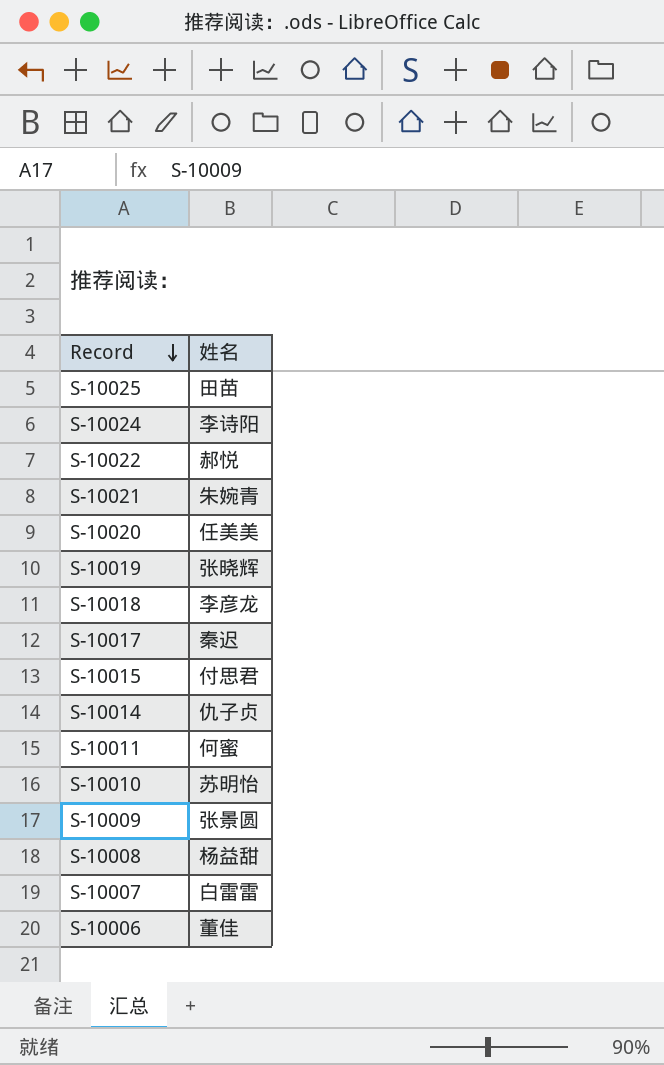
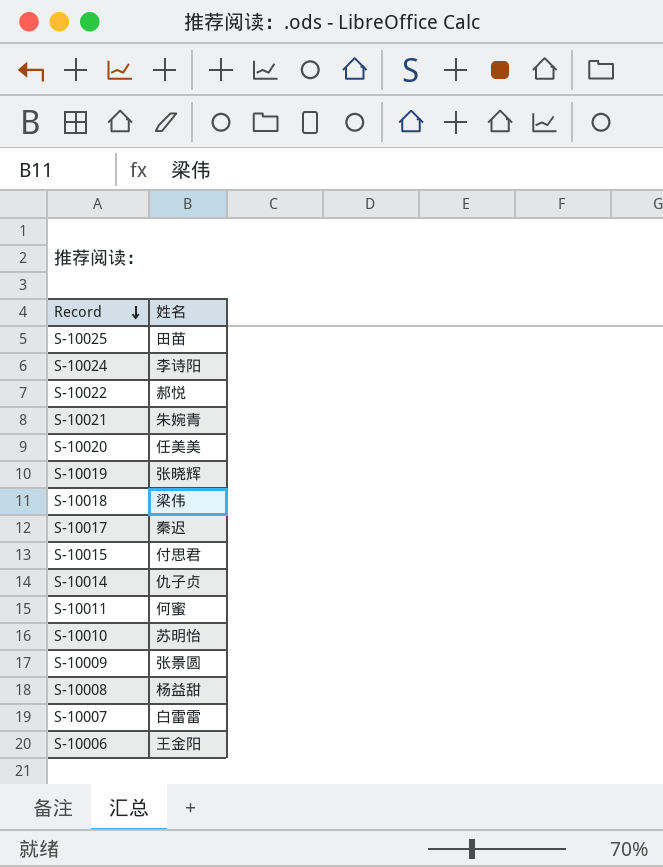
S-10018 | 姓名: 李彦龙 -> 梁伟
S-10006 | 姓名: 董佳 -> 王金阳

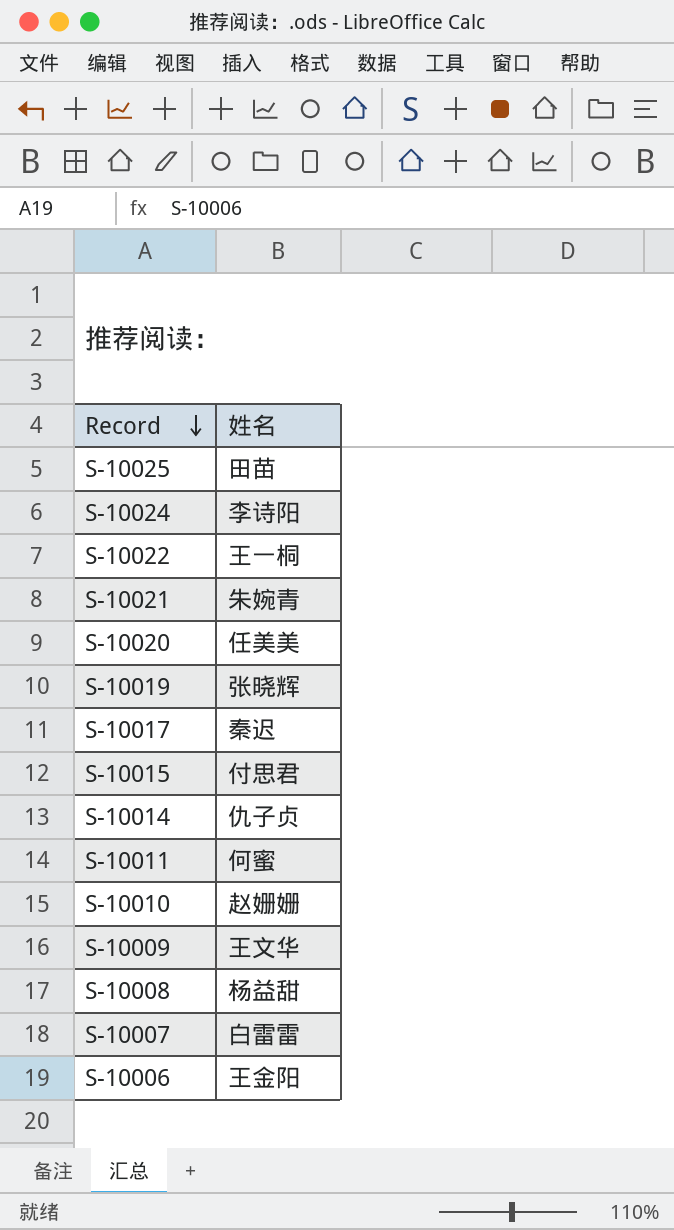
row S-10018: 梁伟 -> none
S-10022 | 姓名: 郝悦 -> 王一桐
S-10010 | 姓名: 苏明怡 -> 赵姗姗
S-10009 | 姓名: 张景圆 -> 王文华

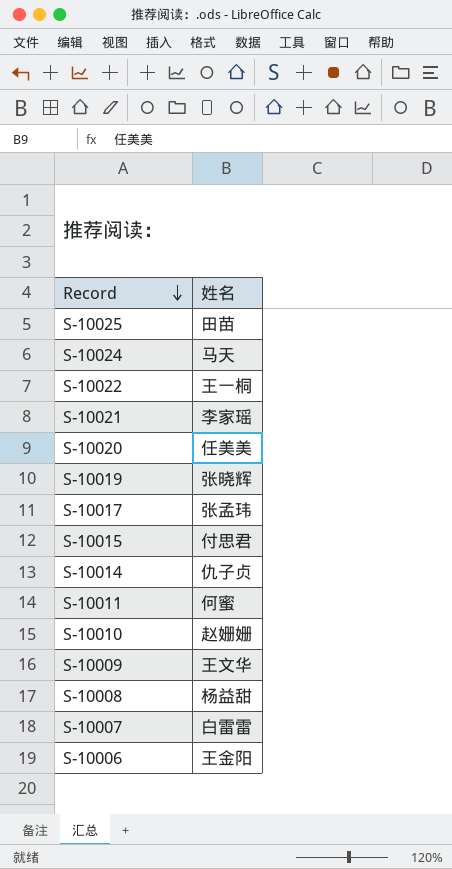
S-10024 | 姓名: 李诗阳 -> 马天
S-10021 | 姓名: 朱婉青 -> 李家瑶
S-10017 | 姓名: 秦迟 -> 张孟玮

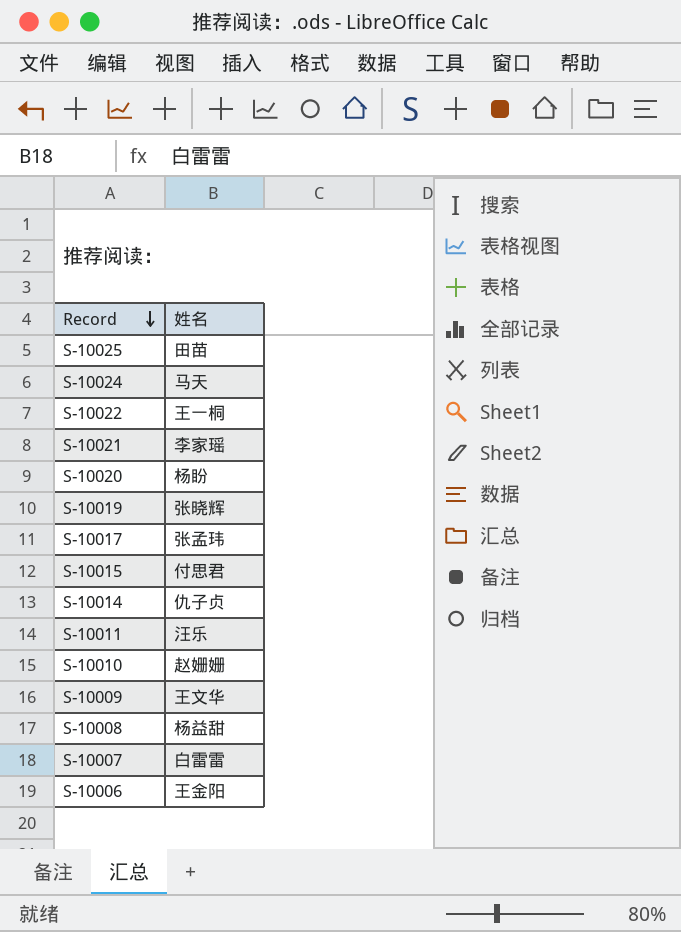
S-10020 | 姓名: 任美美 -> 杨盼
S-10011 | 姓名: 何蜜 -> 汪乐

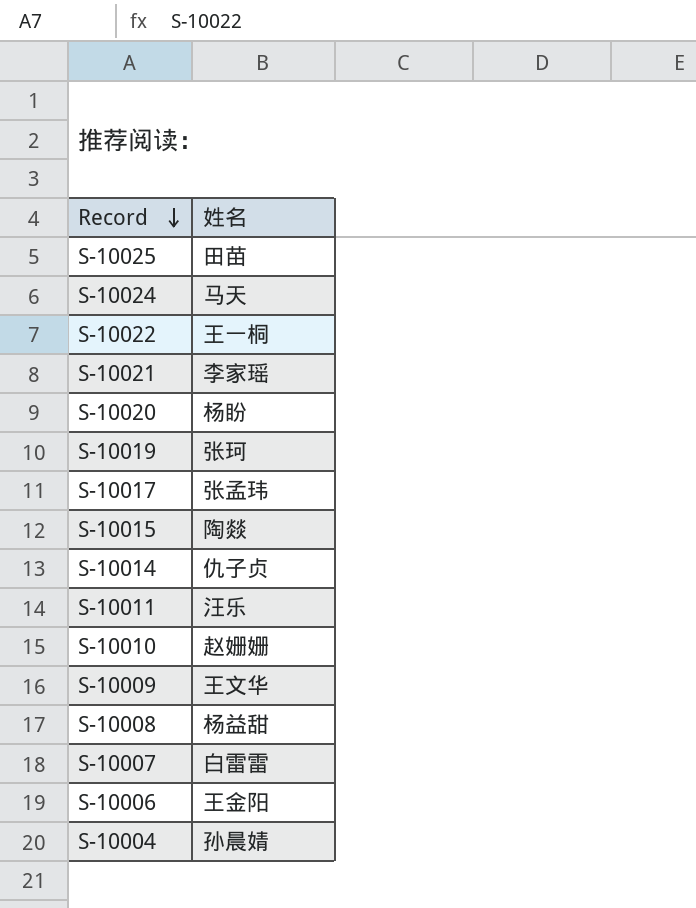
S-10019 | 姓名: 张晓辉 -> 张珂
S-10015 | 姓名: 付思君 -> 陶燚
row S-10004: none -> 孙晨婧

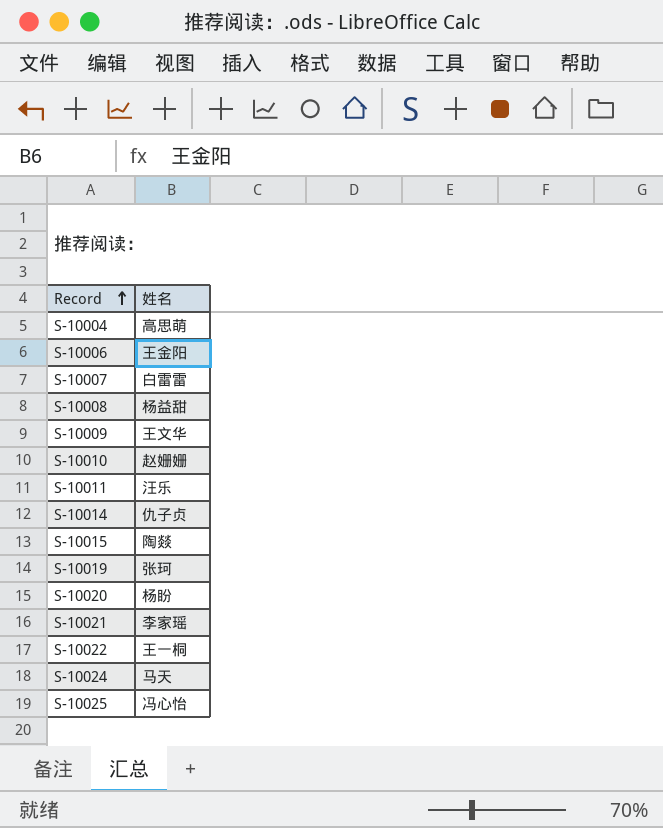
row order: Record descending -> Record ascending
row S-10017: 张孟玮 -> none
S-10004 | 姓名: 孙晨婧 -> 高思萌
S-10025 | 姓名: 田苗 -> 冯心怡

